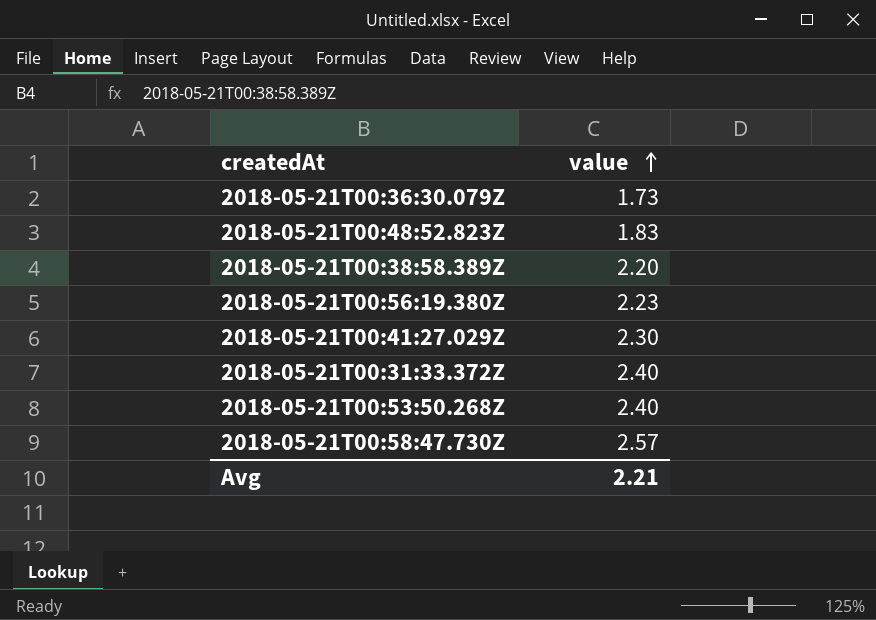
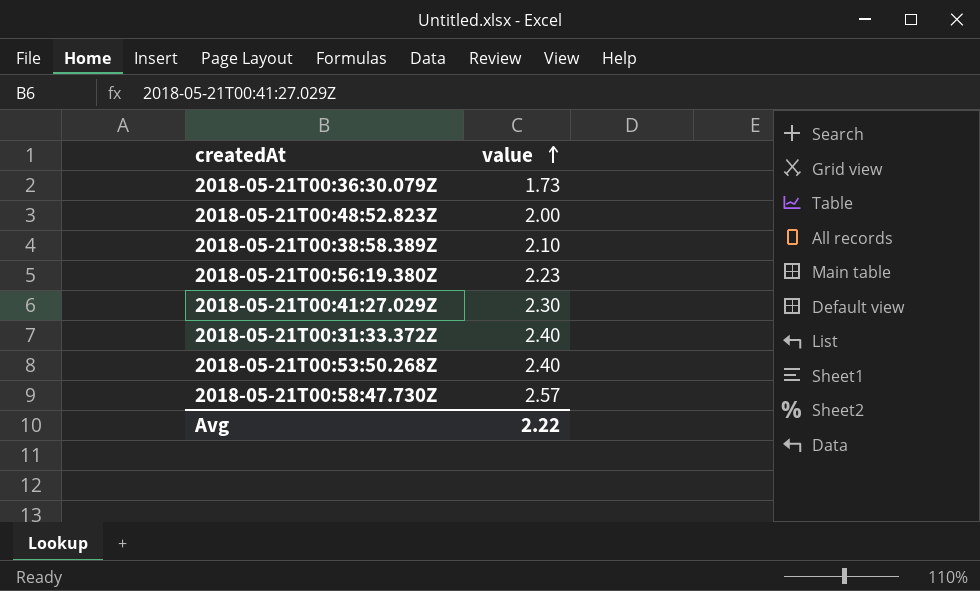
2018-05-21T00:48:52.823Z | value: 1.83 -> 2.00
2018-05-21T00:38:58.389Z | value: 2.20 -> 2.10
Avg | value: 2.21 -> 2.22

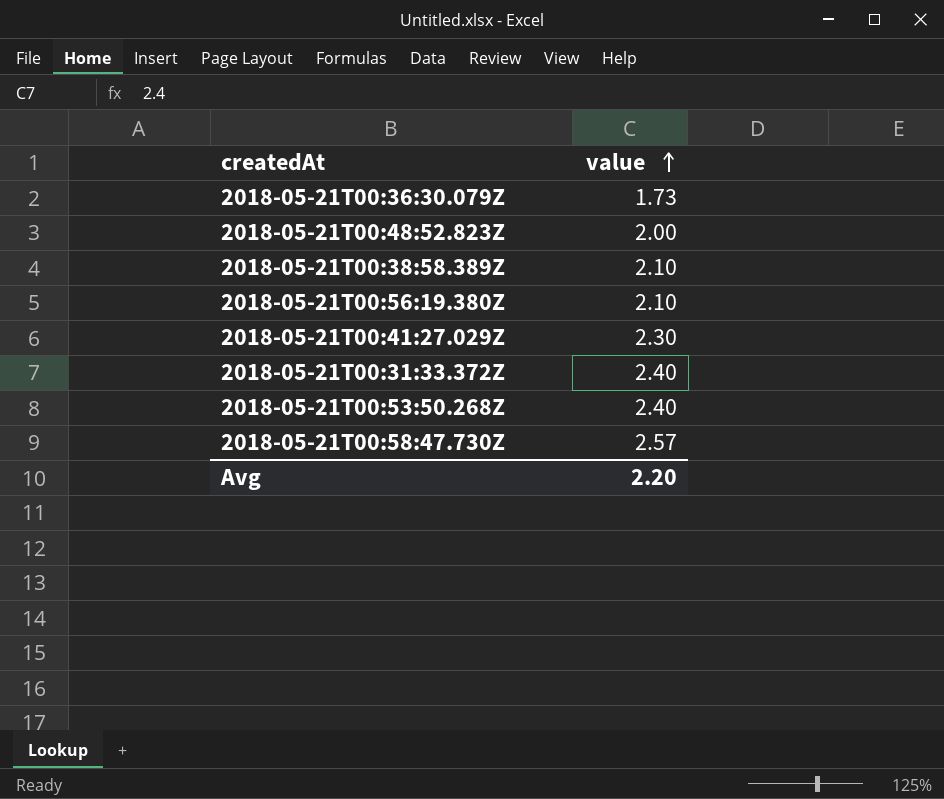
2018-05-21T00:56:19.380Z | value: 2.23 -> 2.10
Avg | value: 2.22 -> 2.20

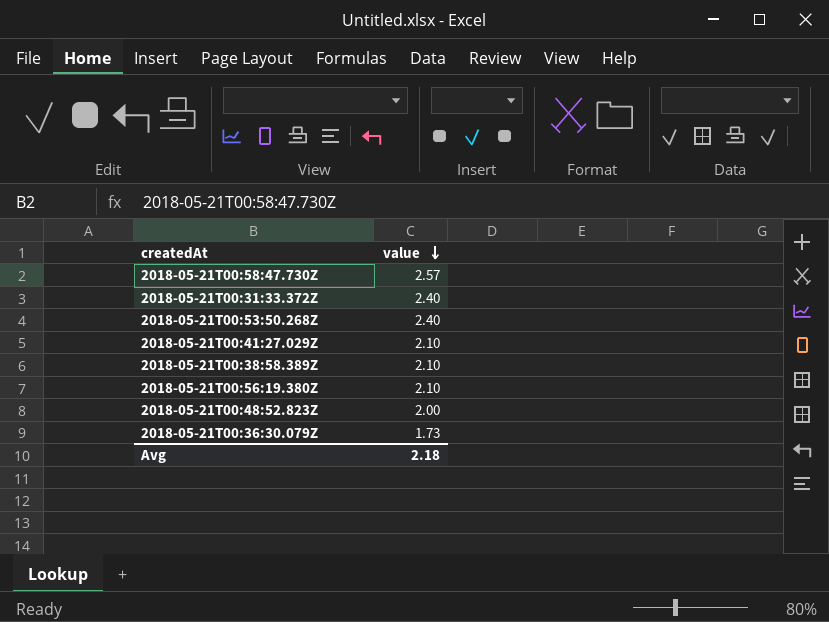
row order: value ascending -> value descending
2018-05-21T00:41:27.029Z | value: 2.30 -> 2.10
Avg | value: 2.20 -> 2.18

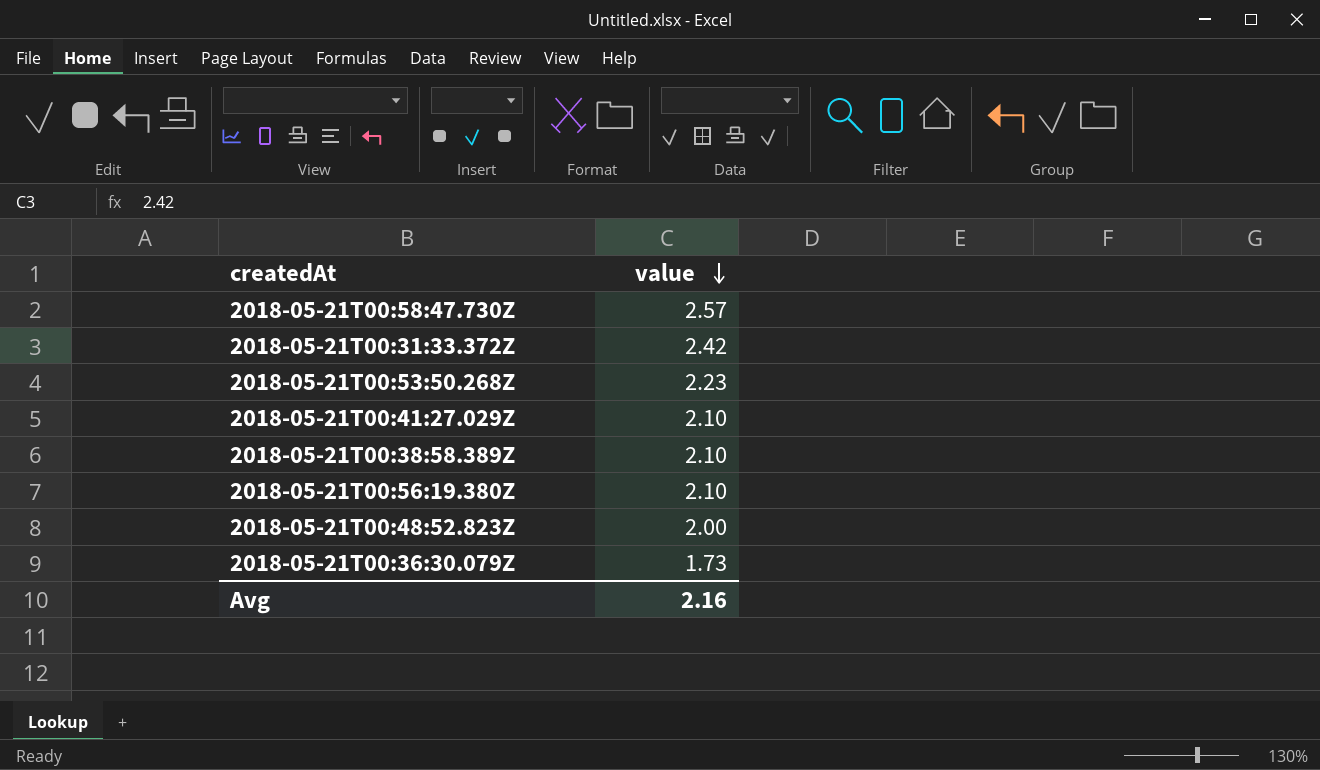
2018-05-21T00:31:33.372Z | value: 2.40 -> 2.42
2018-05-21T00:53:50.268Z | value: 2.40 -> 2.23
Avg | value: 2.18 -> 2.16

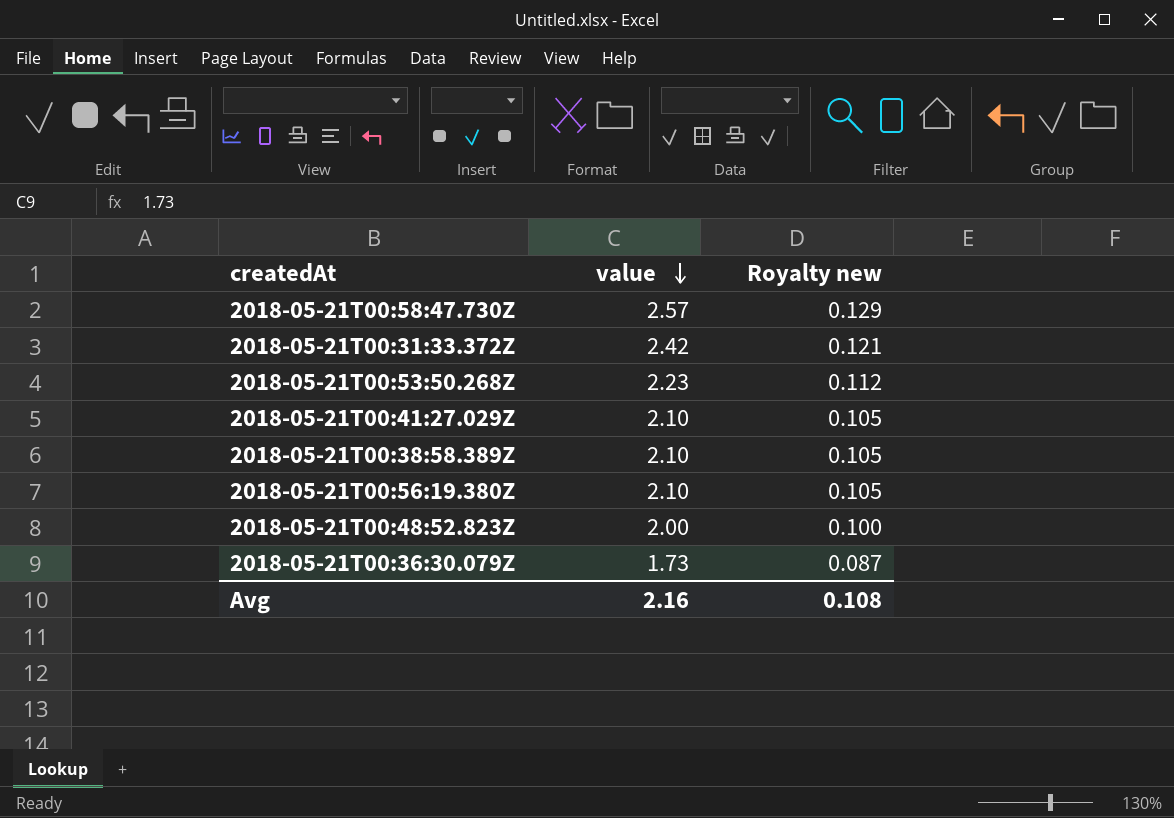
column Royalty new | formula: none -> [value] * 0.05

